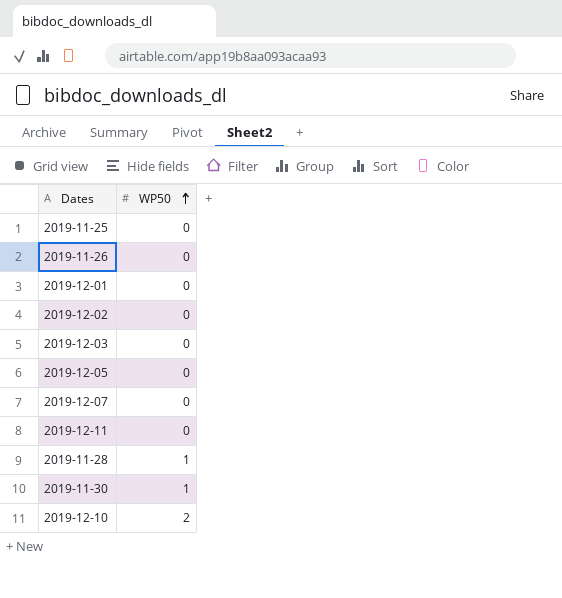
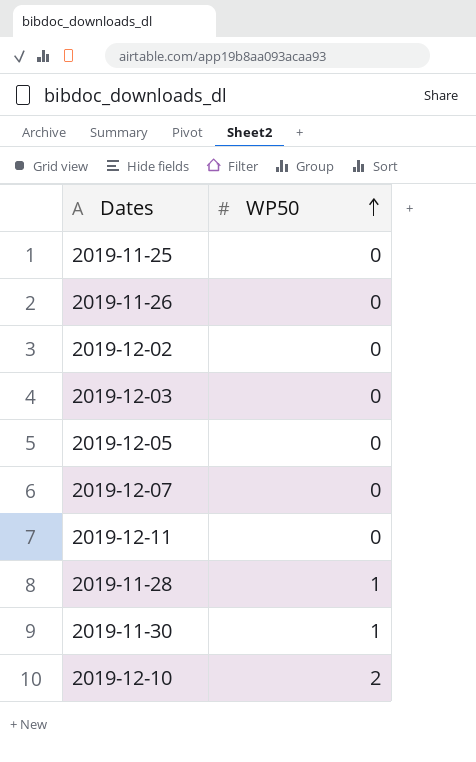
row 2019-12-01: 0 -> none

